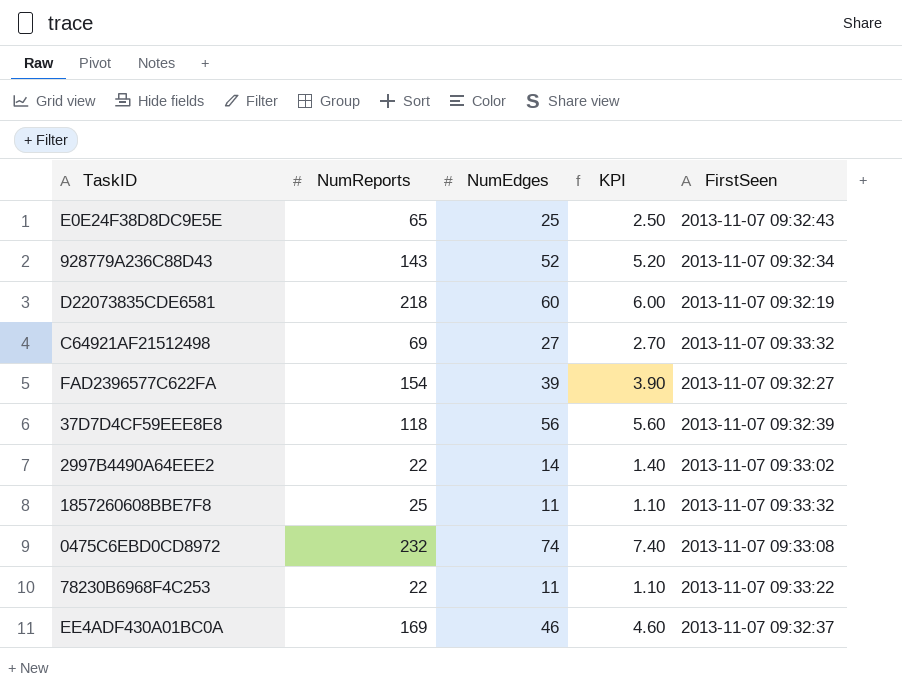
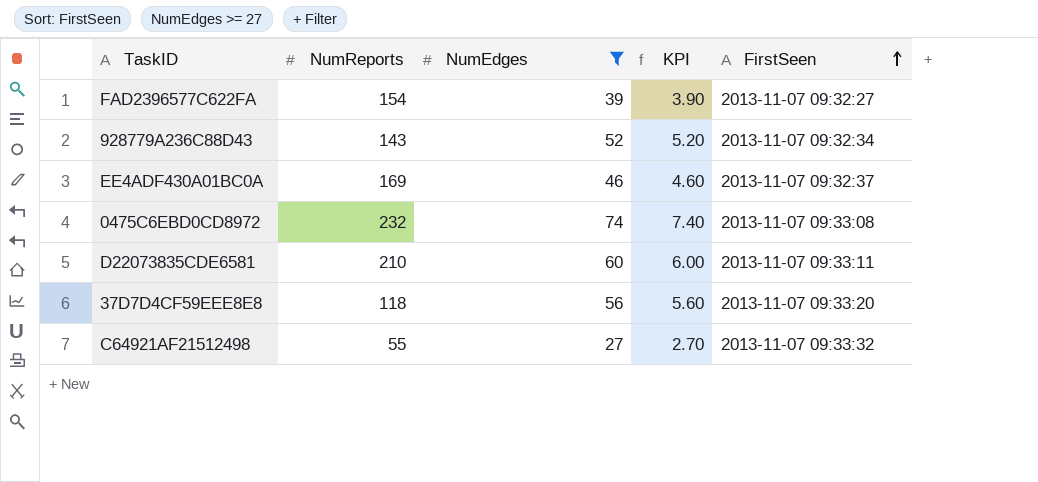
filter: none -> NumEdges >= 27
row order: none -> FirstSeen ascending
D22073835CDE6581 | NumReports: 218 -> 210
D22073835CDE6581 | FirstSeen: 2013-11-07 09:32:19 -> 2013-11-07 09:33:11
37D7D4CF59EEE8E8 | FirstSeen: 2013-11-07 09:32:39 -> 2013-11-07 09:33:20
C64921AF21512498 | NumReports: 69 -> 55

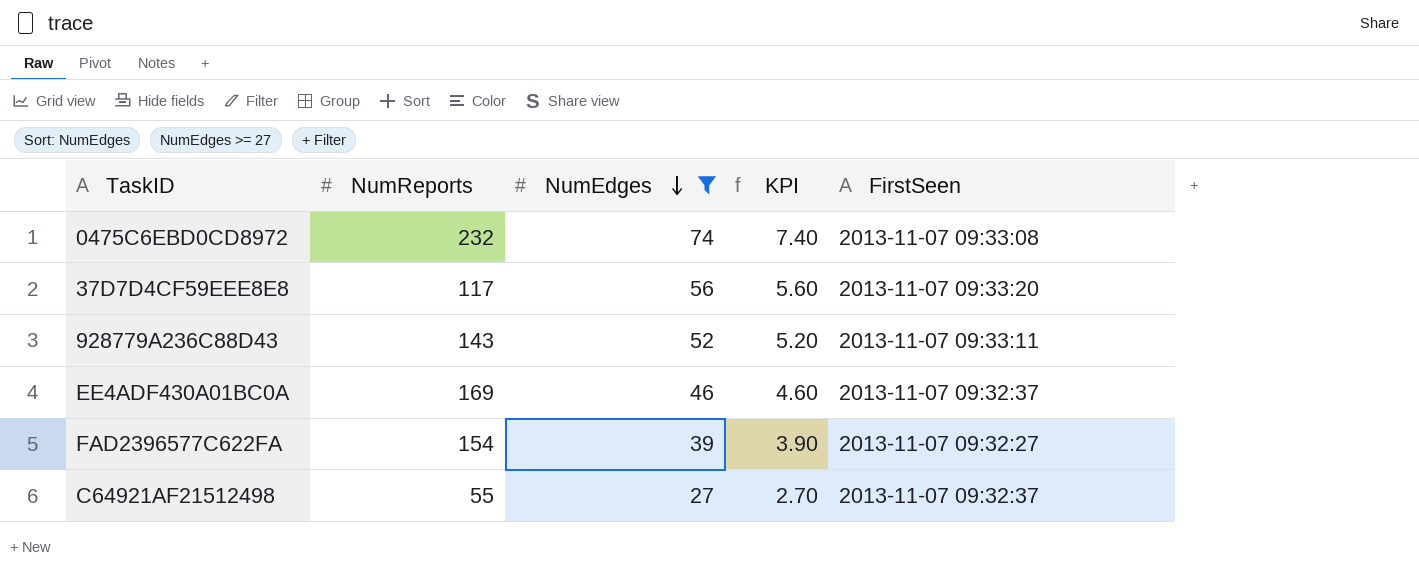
row order: FirstSeen ascending -> NumEdges descending
row D22073835CDE6581: 210 | 60 | 6.00 | 2013-11-07 09:33:11 -> none
37D7D4CF59EEE8E8 | NumReports: 118 -> 117
928779A236C88D43 | FirstSeen: 2013-11-07 09:32:34 -> 2013-11-07 09:33:11
C64921AF21512498 | FirstSeen: 2013-11-07 09:33:32 -> 2013-11-07 09:32:37

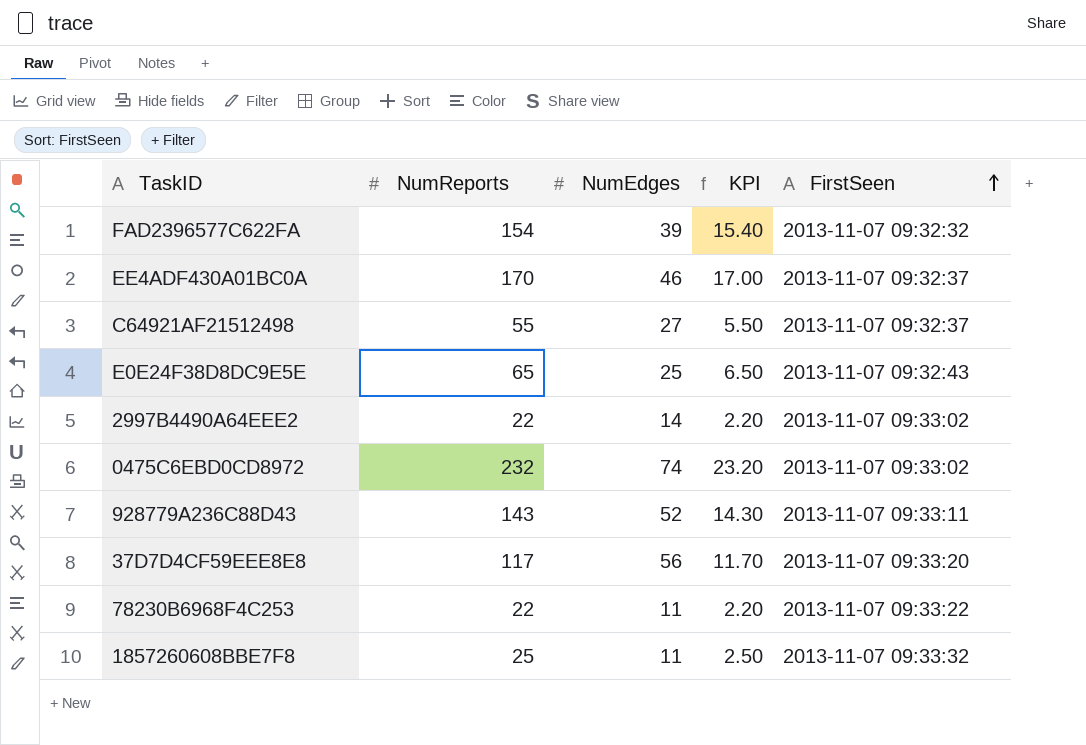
filter: NumEdges >= 27 -> none
row order: NumEdges descending -> FirstSeen ascending
column KPI | formula: [NumEdges] * 0.1 -> [NumReports] * 0.1
FAD2396577C622FA | FirstSeen: 2013-11-07 09:32:27 -> 2013-11-07 09:32:32
EE4ADF430A01BC0A | NumReports: 169 -> 170
0475C6EBD0CD8972 | FirstSeen: 2013-11-07 09:33:08 -> 2013-11-07 09:33:02

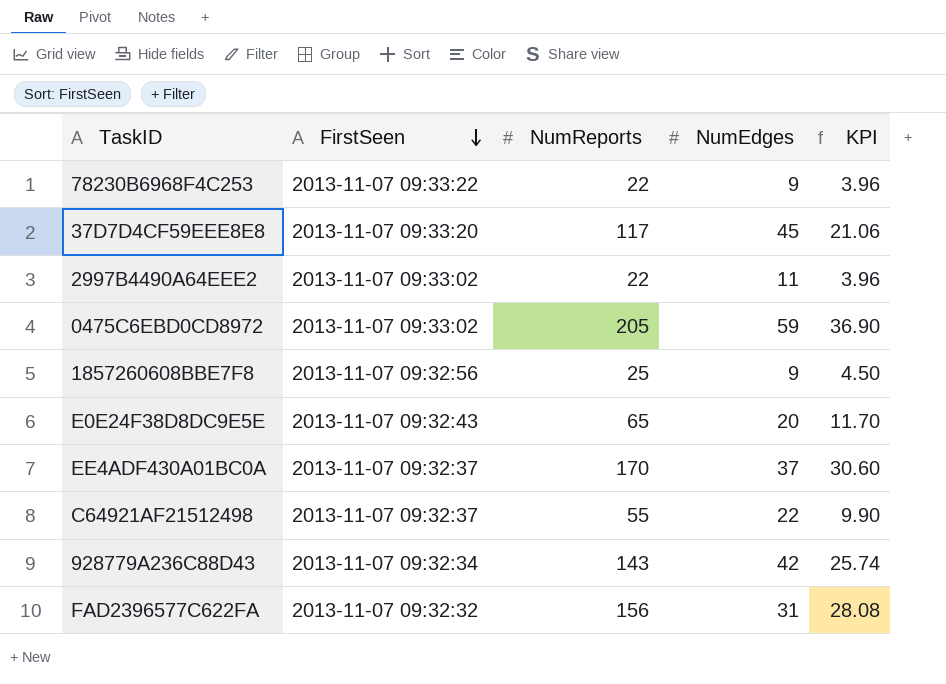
row order: FirstSeen ascending -> FirstSeen descending
column FirstSeen | position: 5 -> 2
column KPI | formula: [NumReports] * 0.1 -> [NumReports] * 0.18
78230B6968F4C253 | NumEdges: 11 -> 9
37D7D4CF59EEE8E8 | NumEdges: 56 -> 45
2997B4490A64EEE2 | NumEdges: 14 -> 11
0475C6EBD0CD8972 | NumReports: 232 -> 205
0475C6EBD0CD8972 | NumEdges: 74 -> 59
1857260608BBE7F8 | FirstSeen: 2013-11-07 09:33:32 -> 2013-11-07 09:32:56
1857260608BBE7F8 | NumEdges: 11 -> 9
E0E24F38D8DC9E5E | NumEdges: 25 -> 20
EE4ADF430A01BC0A | NumEdges: 46 -> 37
C64921AF21512498 | NumEdges: 27 -> 22
928779A236C88D43 | FirstSeen: 2013-11-07 09:33:11 -> 2013-11-07 09:32:34
928779A236C88D43 | NumEdges: 52 -> 42
FAD2396577C622FA | NumReports: 154 -> 156
FAD2396577C622FA | NumEdges: 39 -> 31

